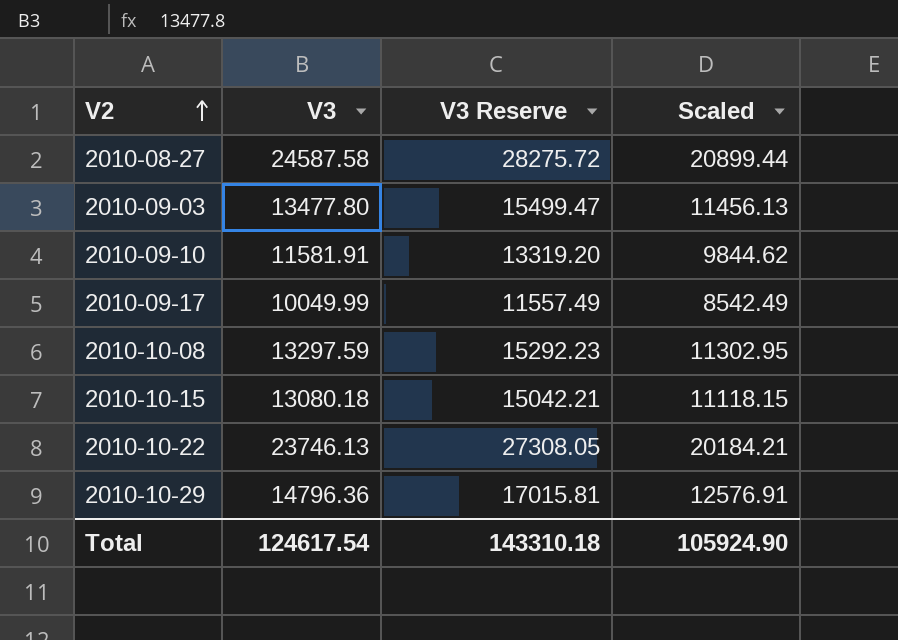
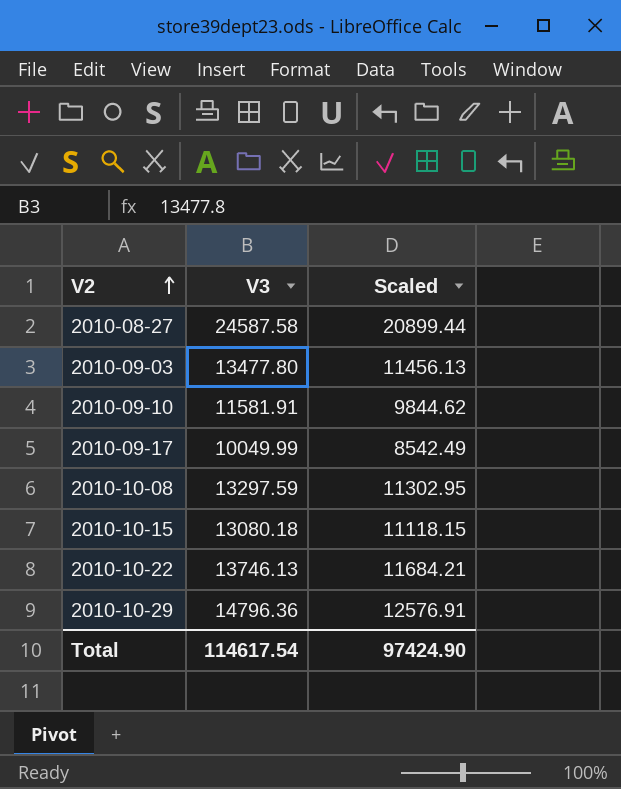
column V3 Reserve | formula: [V3] * 1.15 -> none
2010-10-22 | V3: 23746.13 -> 13746.13
2010-10-22 | Scaled: 20184.21 -> 11684.21
Total | V3: 124617.54 -> 114617.54
Total | Scaled: 105924.90 -> 97424.90

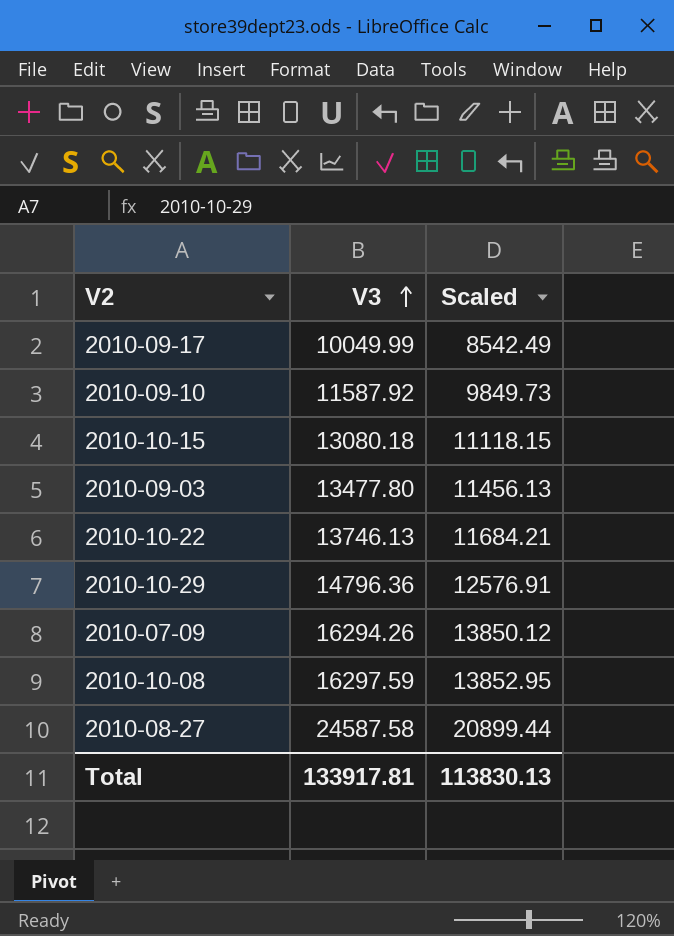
row order: V2 ascending -> V3 ascending
2010-09-10 | V3: 11581.91 -> 11587.92
2010-09-10 | Scaled: 9844.62 -> 9849.73
row 2010-07-09: none -> 16294.26 | 13850.12
2010-10-08 | V3: 13297.59 -> 16297.59
2010-10-08 | Scaled: 11302.95 -> 13852.95
Total | V3: 114617.54 -> 133917.81
Total | Scaled: 97424.90 -> 113830.13

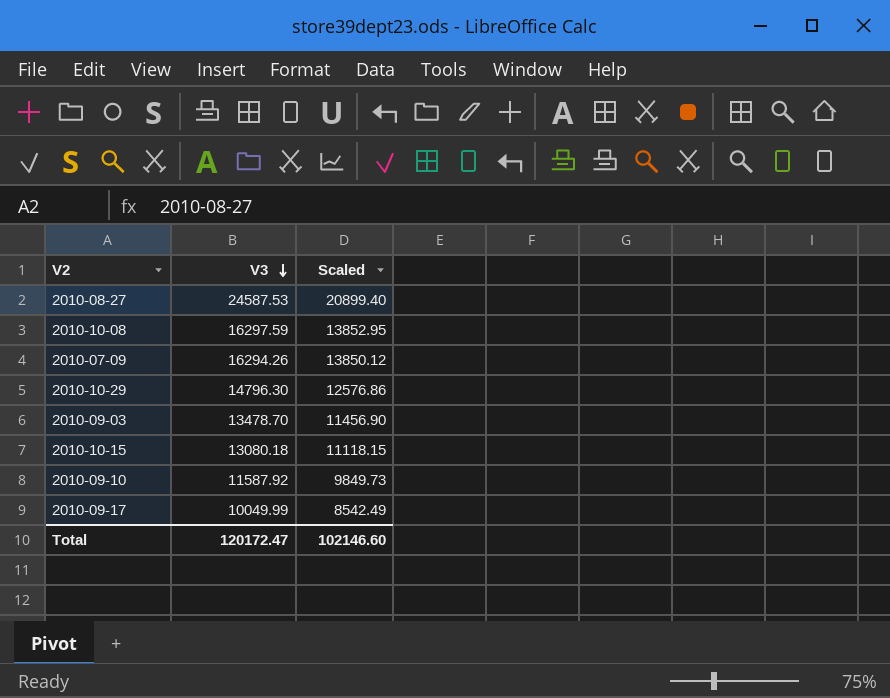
row order: V3 ascending -> V3 descending
row 2010-10-22: 13746.13 | 11684.21 -> none
2010-08-27 | V3: 24587.58 -> 24587.53
2010-08-27 | Scaled: 20899.44 -> 20899.40
2010-10-29 | V3: 14796.36 -> 14796.30
2010-10-29 | Scaled: 12576.91 -> 12576.86
2010-09-03 | V3: 13477.80 -> 13478.70
2010-09-03 | Scaled: 11456.13 -> 11456.90
Total | V3: 133917.81 -> 120172.47
Total | Scaled: 113830.13 -> 102146.60

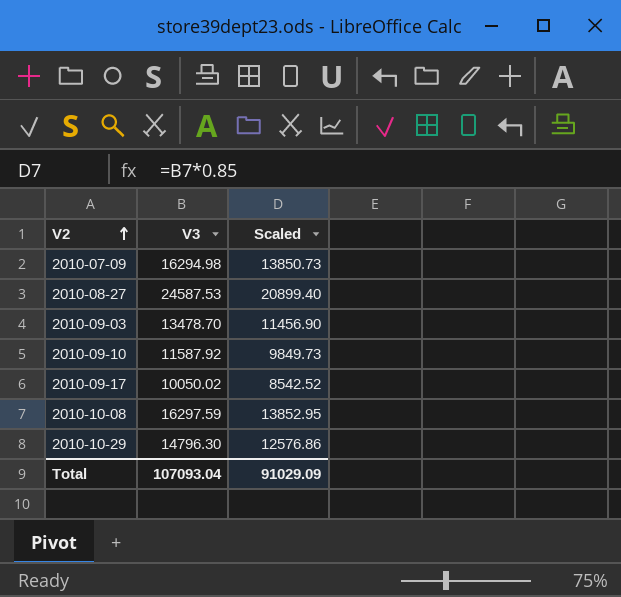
row order: V3 descending -> V2 ascending
row 2010-10-15: 13080.18 | 11118.15 -> none
2010-07-09 | V3: 16294.26 -> 16294.98
2010-07-09 | Scaled: 13850.12 -> 13850.73
2010-09-17 | V3: 10049.99 -> 10050.02
2010-09-17 | Scaled: 8542.49 -> 8542.52
Total | V3: 120172.47 -> 107093.04
Total | Scaled: 102146.60 -> 91029.09

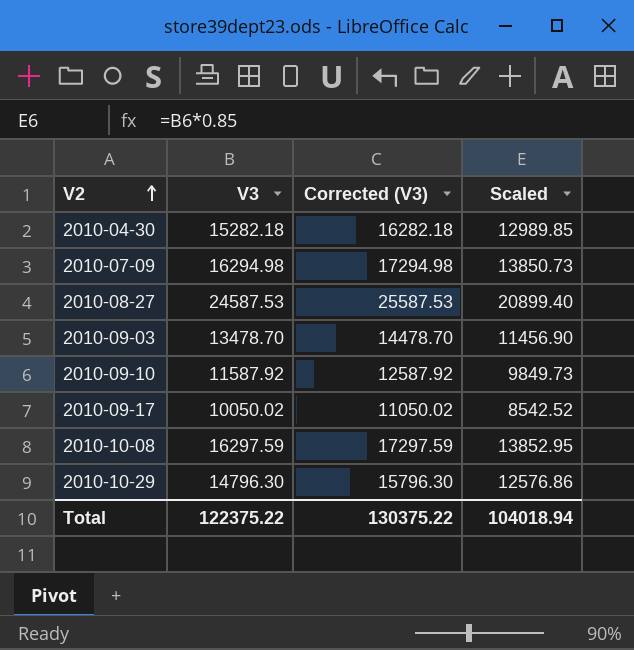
column Corrected (V3) | formula: none -> [V3] + 1000
row 2010-04-30: none -> 15282.18 | 16282.18 | 12989.85
Total | V3: 107093.04 -> 122375.22
Total | Scaled: 91029.09 -> 104018.94

